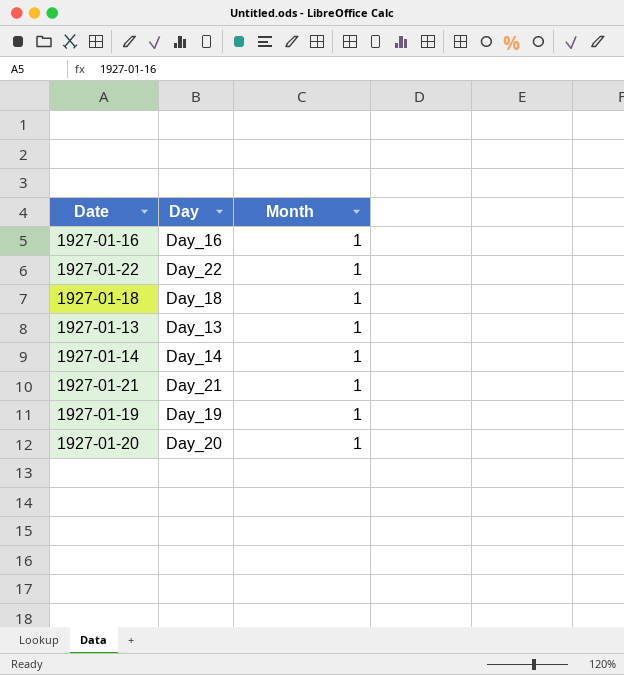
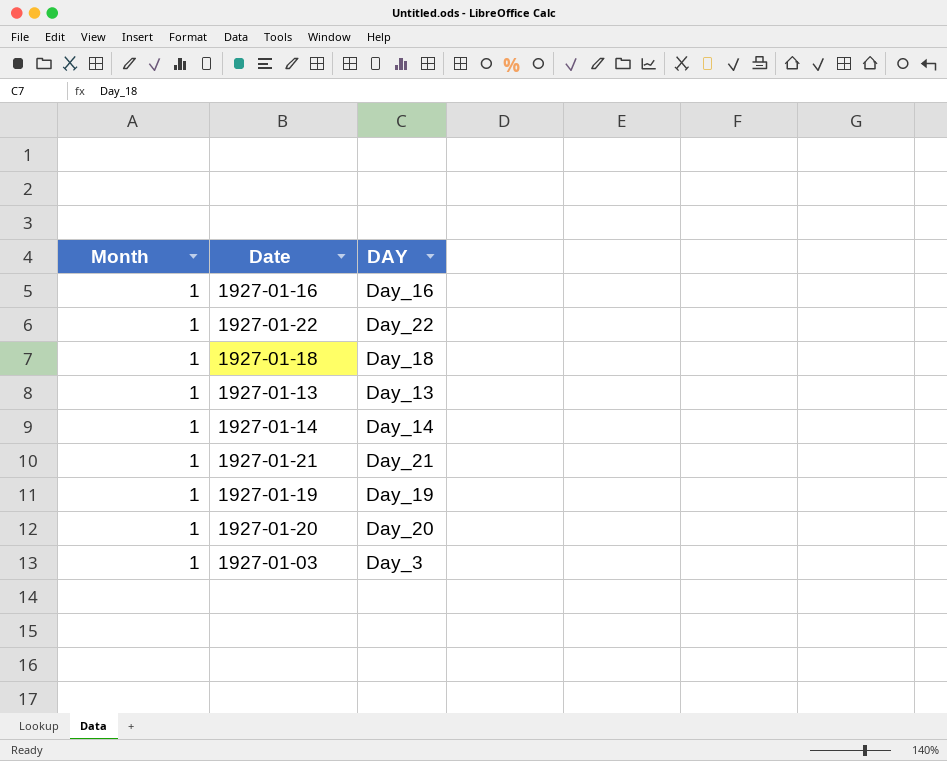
column Month | position: 3 -> 1
column name: Day -> DAY
row 1927-01-03: none -> 1 | Day_3

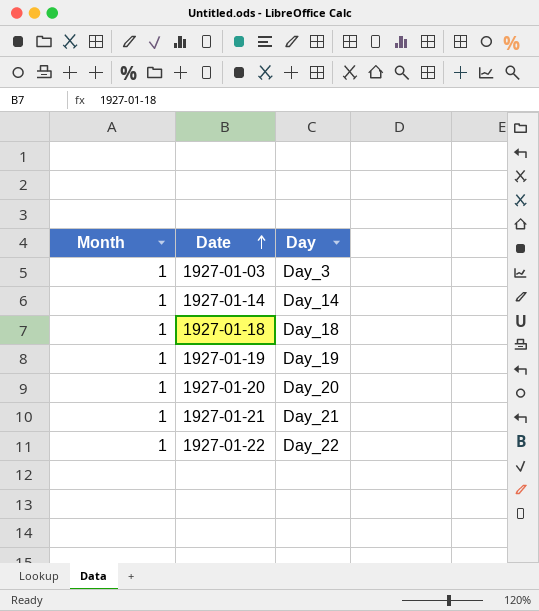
row order: none -> Date ascending
column name: DAY -> Day
row 1927-01-16: 1 | Day_16 -> none
row 1927-01-13: 1 | Day_13 -> none

